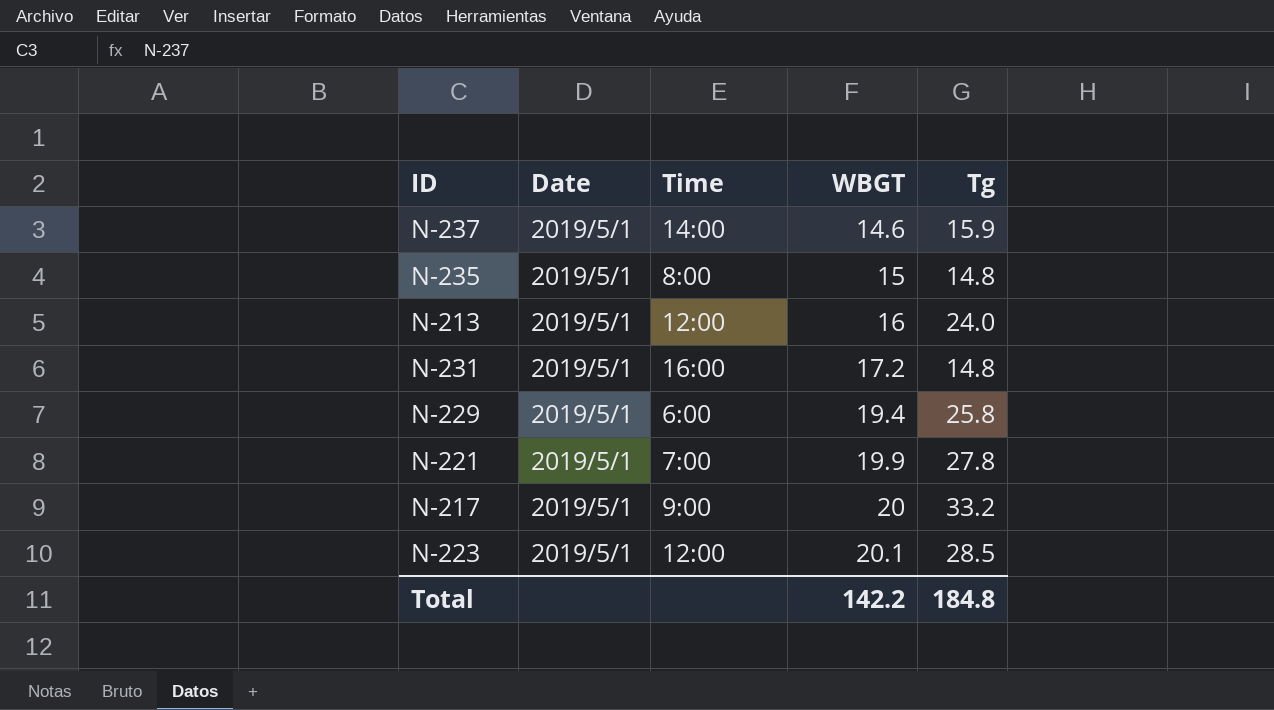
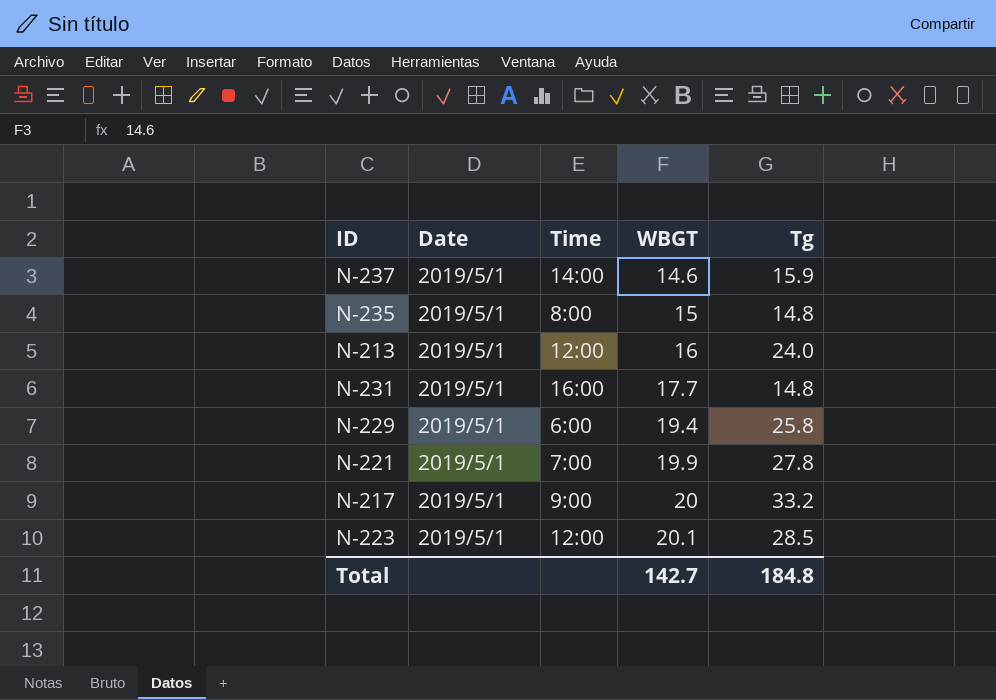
N-231 | WBGT: 17.2 -> 17.7
Total | WBGT: 142.2 -> 142.7

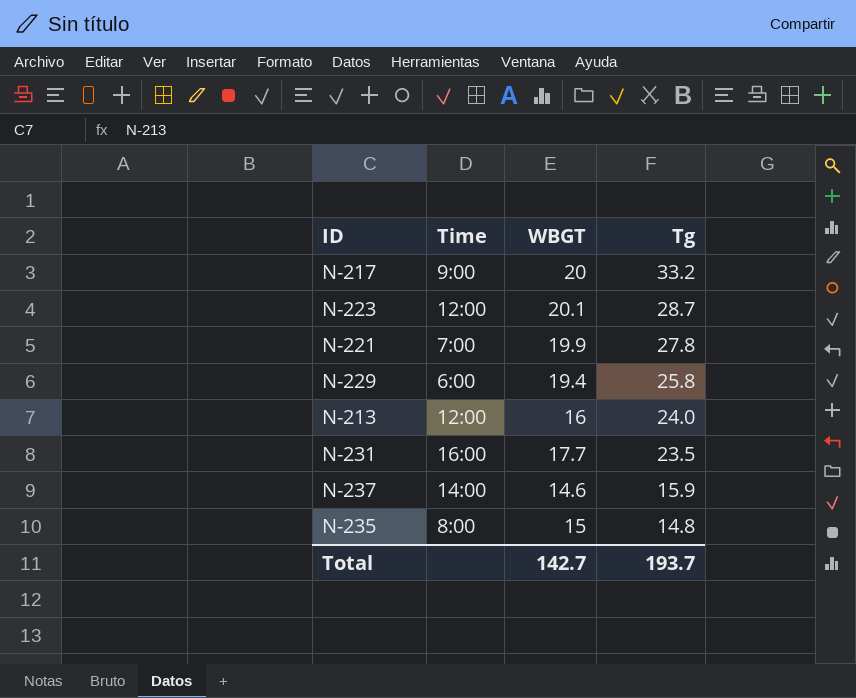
row order: WBGT ascending -> Tg descending
column Date | position: 2 -> none
N-223 | Tg: 28.5 -> 28.7
N-231 | Tg: 14.8 -> 23.5
Total | Tg: 184.8 -> 193.7

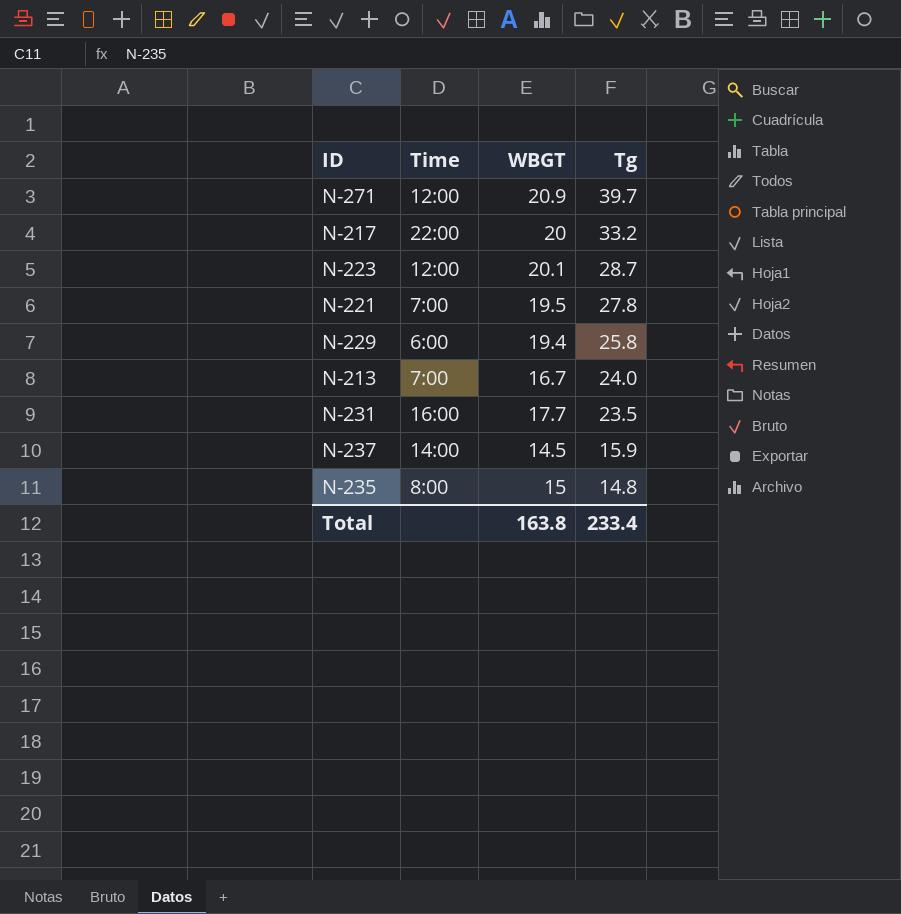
row N-271: none -> 12:00 | 20.9 | 39.7
N-217 | Time: 9:00 -> 22:00
N-221 | WBGT: 19.9 -> 19.5
N-213 | Time: 12:00 -> 7:00
N-213 | WBGT: 16 -> 16.7
N-237 | WBGT: 14.6 -> 14.5
Total | WBGT: 142.7 -> 163.8
Total | Tg: 193.7 -> 233.4

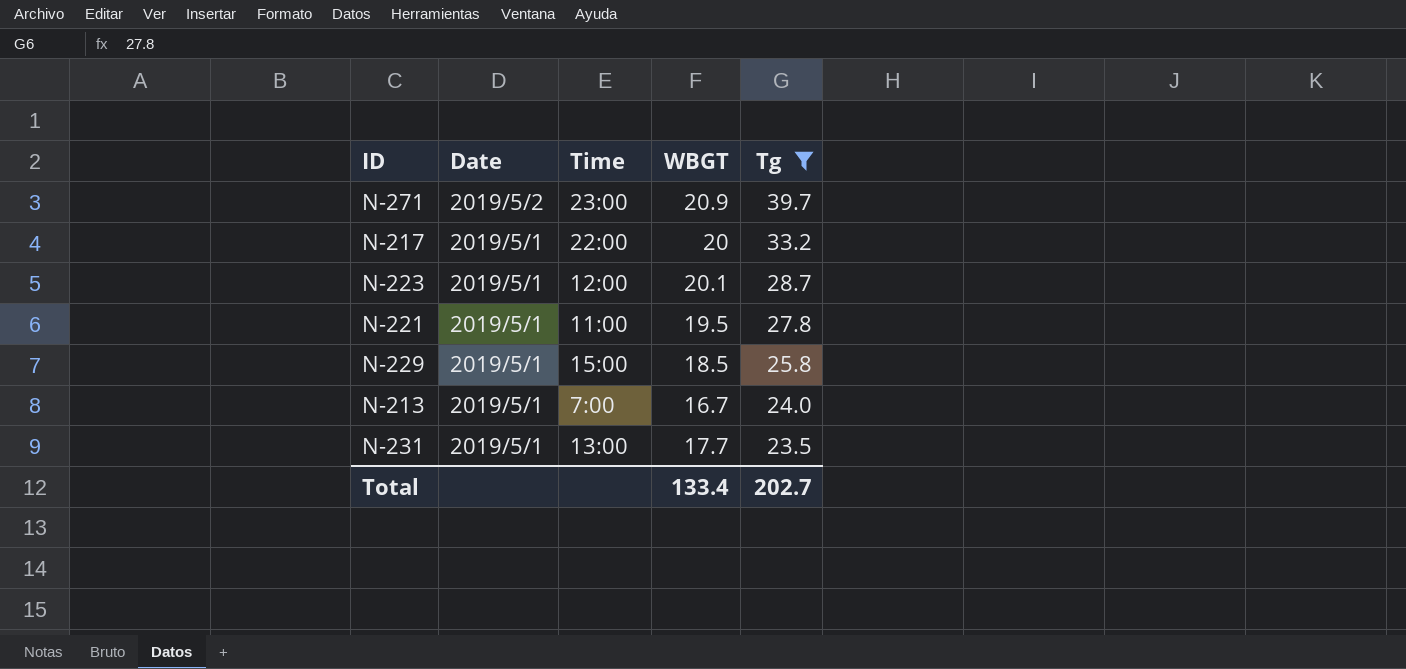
filter: none -> Tg >= 23.5
column Date | position: none -> 2
N-271 | Time: 12:00 -> 23:00
N-221 | Time: 7:00 -> 11:00
N-229 | Time: 6:00 -> 15:00
N-229 | WBGT: 19.4 -> 18.5
N-231 | Time: 16:00 -> 13:00
Total | WBGT: 163.8 -> 133.4
Total | Tg: 233.4 -> 202.7

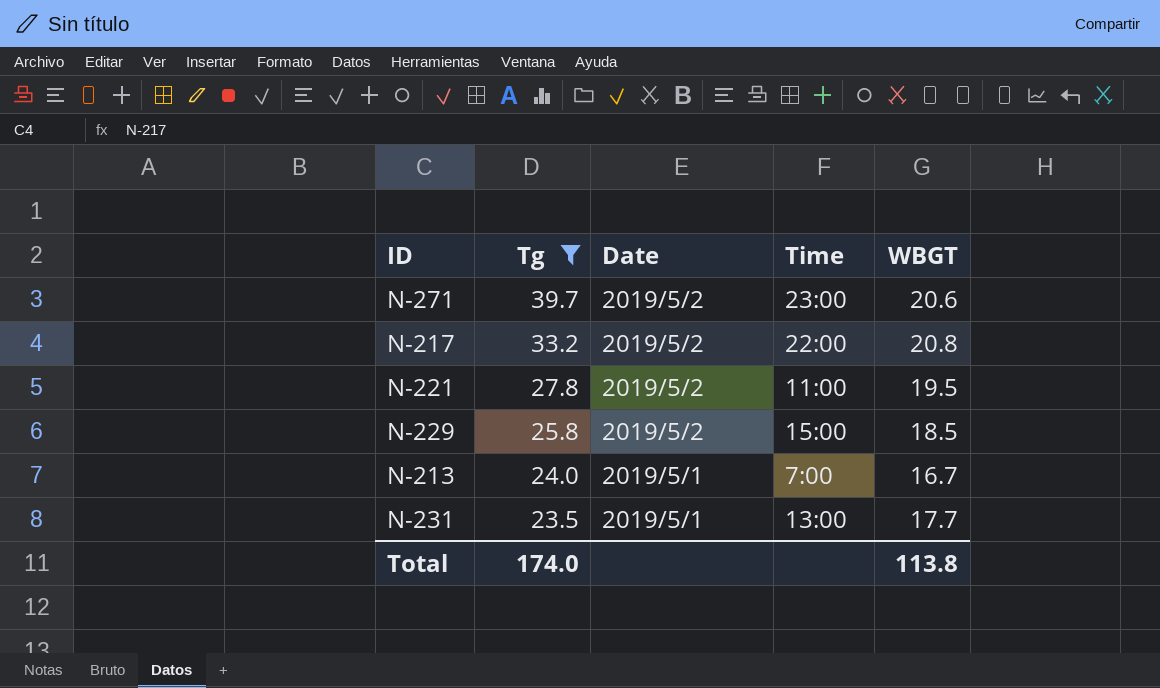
column Tg | position: 5 -> 2
row N-223: 2019/5/1 | 12:00 | 20.1 | 28.7 -> none
N-271 | WBGT: 20.9 -> 20.6
N-217 | Date: 2019/5/1 -> 2019/5/2
N-217 | WBGT: 20 -> 20.8
N-221 | Date: 2019/5/1 -> 2019/5/2
N-229 | Date: 2019/5/1 -> 2019/5/2
Total | Tg: 202.7 -> 174.0
Total | WBGT: 133.4 -> 113.8

